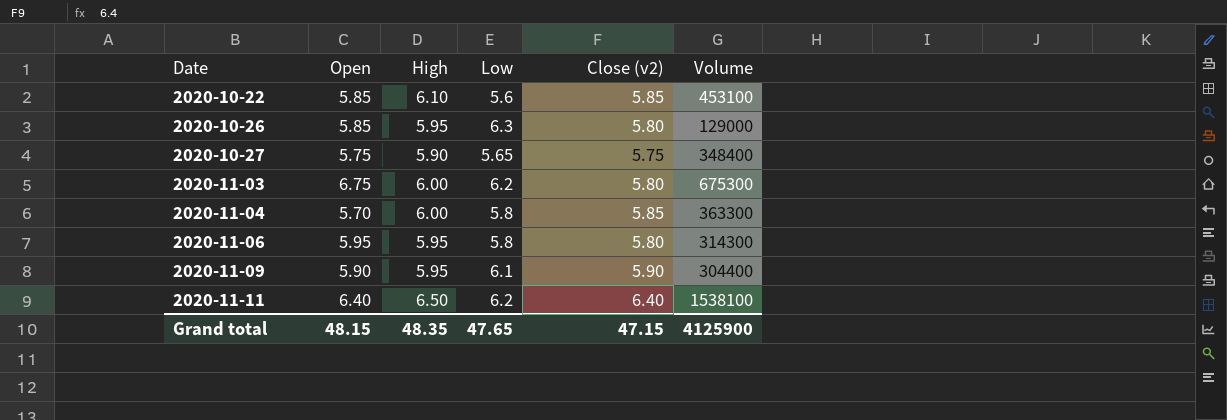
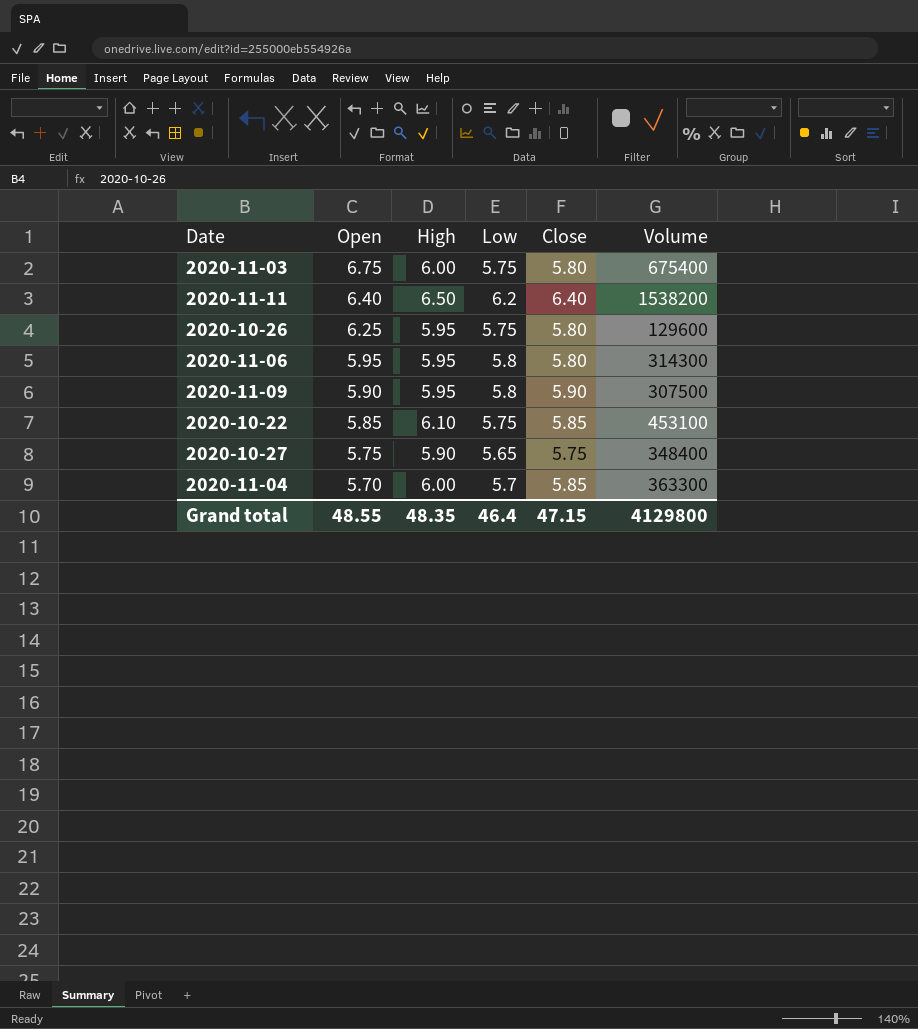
row order: Date ascending -> Open descending
column name: Close (v2) -> Close
2020-11-03 | Low: 6.2 -> 5.75
2020-11-03 | Volume: 675300 -> 675400
2020-11-11 | Volume: 1538100 -> 1538200
2020-10-26 | Open: 5.85 -> 6.25
2020-10-26 | Low: 6.3 -> 5.75
2020-10-26 | Volume: 129000 -> 129600
2020-11-09 | Low: 6.1 -> 5.8
2020-11-09 | Volume: 304400 -> 307500
2020-10-22 | Low: 5.6 -> 5.75
2020-11-04 | Low: 5.8 -> 5.7
Grand total | Open: 48.15 -> 48.55
Grand total | Low: 47.65 -> 46.4
Grand total | Volume: 4125900 -> 4129800

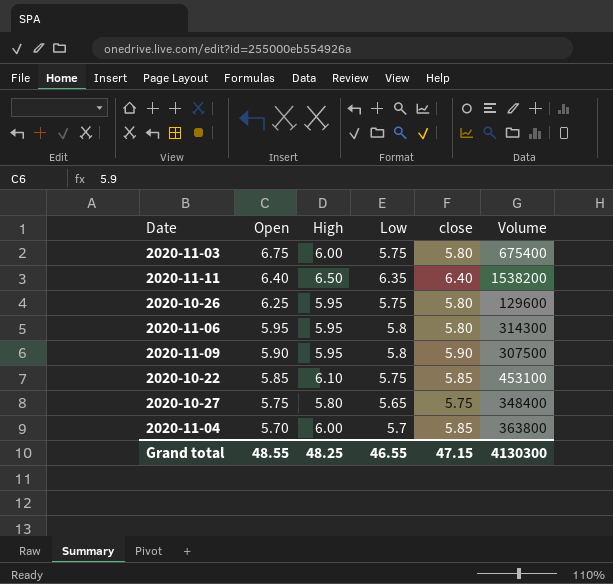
column name: Close -> close
2020-11-11 | Low: 6.2 -> 6.35
2020-10-27 | High: 5.90 -> 5.80
2020-11-04 | Volume: 363300 -> 363800
Grand total | High: 48.35 -> 48.25
Grand total | Low: 46.4 -> 46.55
Grand total | Volume: 4129800 -> 4130300

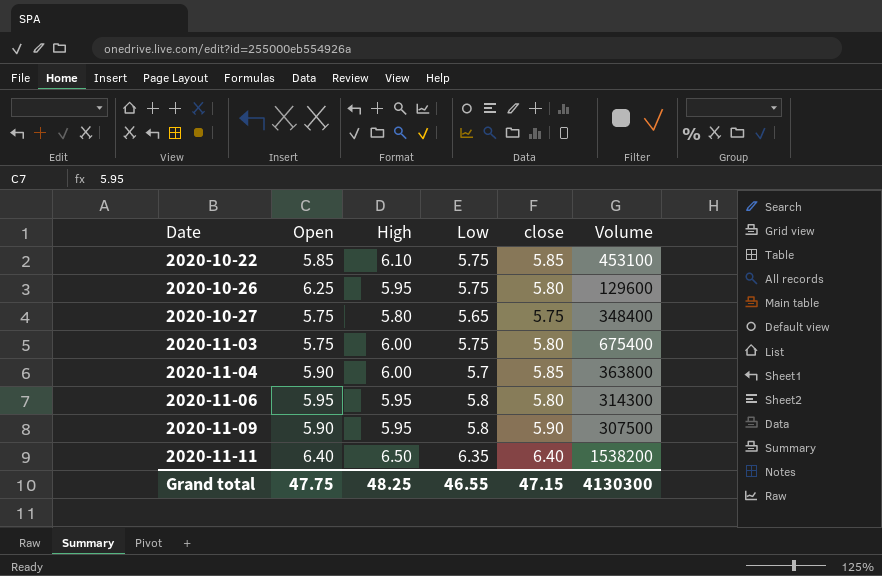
row order: Open descending -> Date ascending
2020-11-03 | Open: 6.75 -> 5.75
2020-11-04 | Open: 5.70 -> 5.90
Grand total | Open: 48.55 -> 47.75

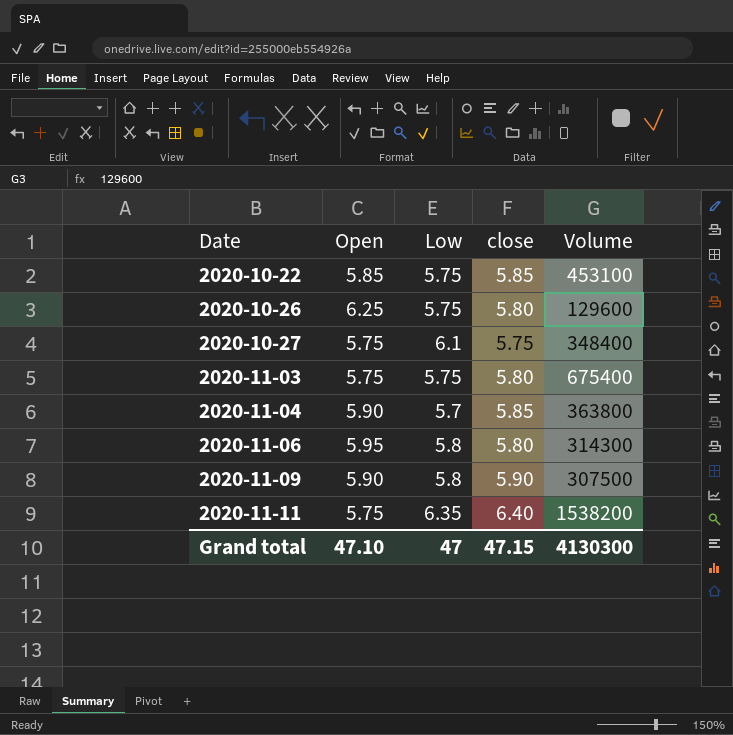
column High | position: 3 -> none
2020-10-27 | Low: 5.65 -> 6.1
2020-11-11 | Open: 6.40 -> 5.75
Grand total | Open: 47.75 -> 47.10
Grand total | Low: 46.55 -> 47

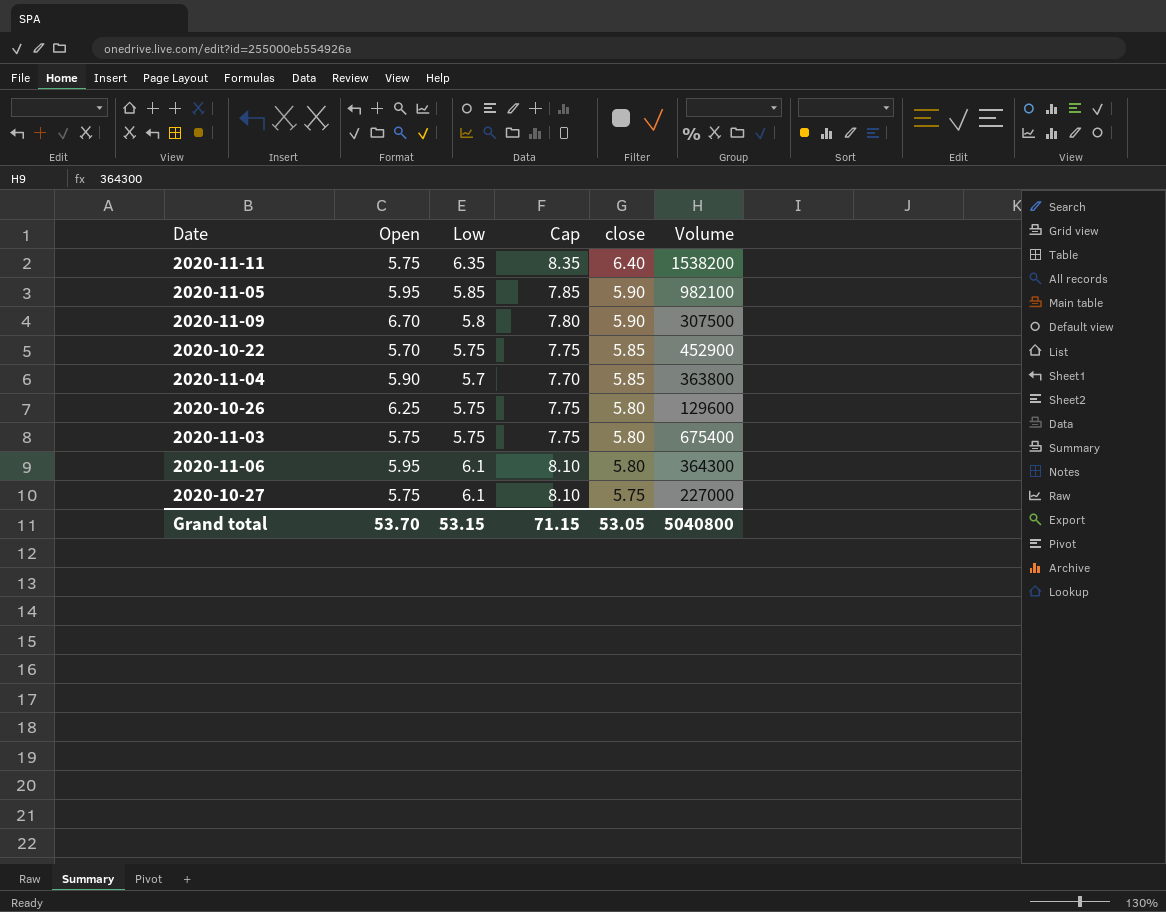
row order: Date ascending -> close descending
column Cap | formula: none -> [Low] + 2
row 2020-11-05: none -> 5.95 | 5.85 | 7.85 | 5.90 | 982100
2020-11-09 | Open: 5.90 -> 6.70
2020-10-22 | Open: 5.85 -> 5.70
2020-10-22 | Volume: 453100 -> 452900
2020-11-06 | Low: 5.8 -> 6.1
2020-11-06 | Volume: 314300 -> 364300
2020-10-27 | Volume: 348400 -> 227000
Grand total | Open: 47.10 -> 53.70
Grand total | Low: 47 -> 53.15
Grand total | close: 47.15 -> 53.05
Grand total | Volume: 4130300 -> 5040800

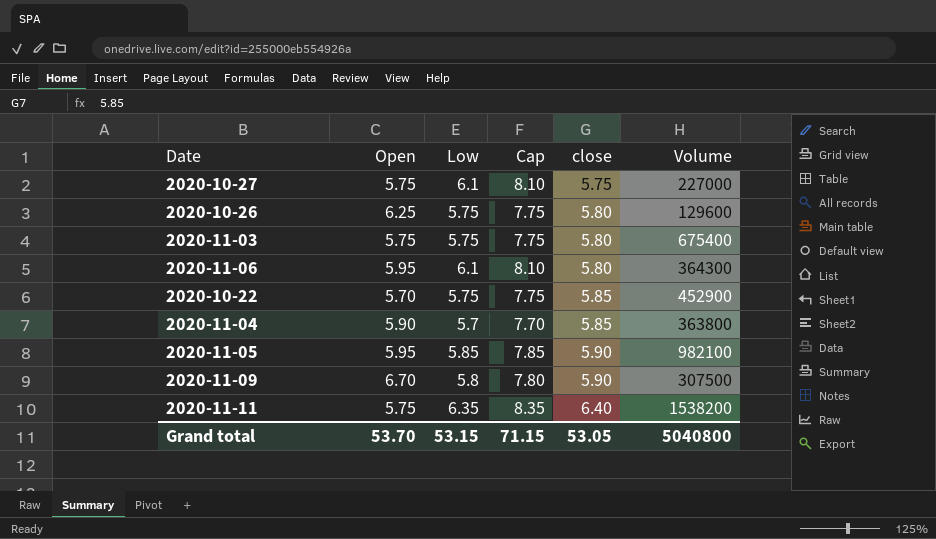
row order: close descending -> close ascending

